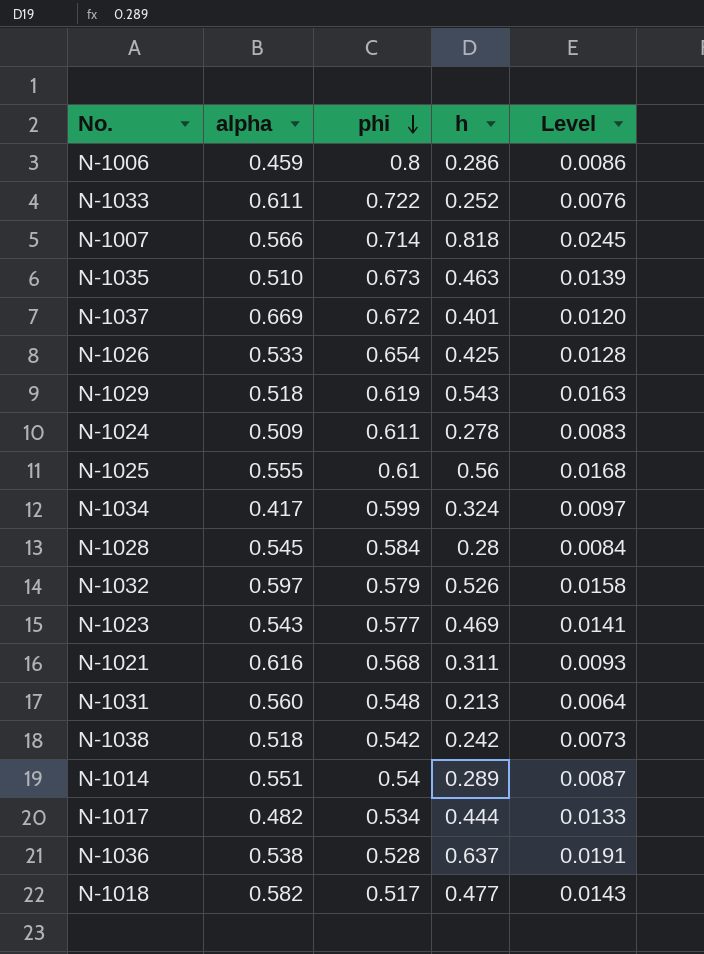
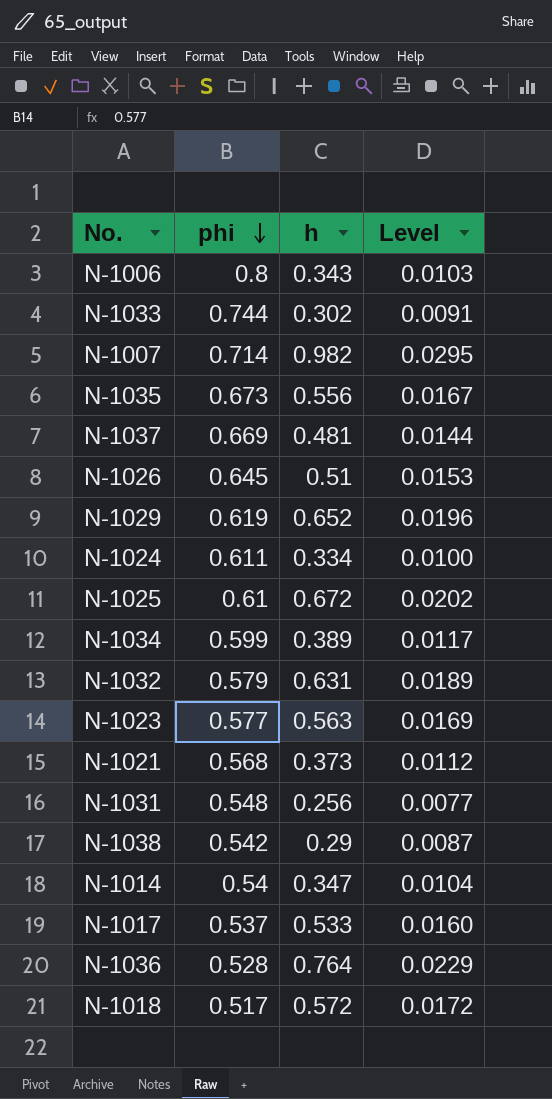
column alpha | position: 2 -> none
row N-1028: 0.545 | 0.584 | 0.28 | 0.0084 -> none
N-1006 | h: 0.286 -> 0.343
N-1006 | Level: 0.0086 -> 0.0103
N-1033 | phi: 0.722 -> 0.744
N-1033 | h: 0.252 -> 0.302
N-1033 | Level: 0.0076 -> 0.0091
N-1007 | h: 0.818 -> 0.982
N-1007 | Level: 0.0245 -> 0.0295
N-1035 | h: 0.463 -> 0.556
N-1035 | Level: 0.0139 -> 0.0167
N-1037 | phi: 0.672 -> 0.669
N-1037 | h: 0.401 -> 0.481
N-1037 | Level: 0.0120 -> 0.0144
N-1026 | phi: 0.654 -> 0.645
N-1026 | h: 0.425 -> 0.51
N-1026 | Level: 0.0128 -> 0.0153
N-1029 | h: 0.543 -> 0.652
N-1029 | Level: 0.0163 -> 0.0196
N-1024 | h: 0.278 -> 0.334
N-1024 | Level: 0.0083 -> 0.0100
N-1025 | h: 0.56 -> 0.672
N-1025 | Level: 0.0168 -> 0.0202
N-1034 | h: 0.324 -> 0.389
N-1034 | Level: 0.0097 -> 0.0117
N-1032 | h: 0.526 -> 0.631
N-1032 | Level: 0.0158 -> 0.0189
N-1023 | h: 0.469 -> 0.563
N-1023 | Level: 0.0141 -> 0.0169
N-1021 | h: 0.311 -> 0.373
N-1021 | Level: 0.0093 -> 0.0112
N-1031 | h: 0.213 -> 0.256
N-1031 | Level: 0.0064 -> 0.0077
N-1038 | h: 0.242 -> 0.29
N-1038 | Level: 0.0073 -> 0.0087
N-1014 | h: 0.289 -> 0.347
N-1014 | Level: 0.0087 -> 0.0104
N-1017 | phi: 0.534 -> 0.537
N-1017 | h: 0.444 -> 0.533
N-1017 | Level: 0.0133 -> 0.0160
N-1036 | h: 0.637 -> 0.764
N-1036 | Level: 0.0191 -> 0.0229
N-1018 | h: 0.477 -> 0.572
N-1018 | Level: 0.0143 -> 0.0172

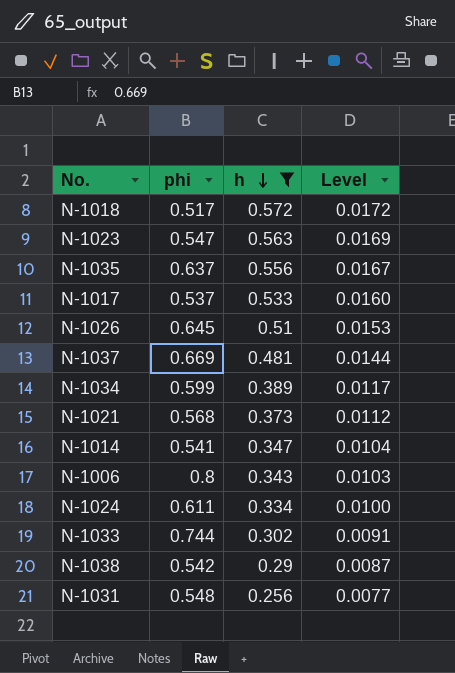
filter: none -> h <= 0.572
row order: phi descending -> h descending
N-1023 | phi: 0.577 -> 0.547
N-1035 | phi: 0.673 -> 0.637
N-1014 | phi: 0.54 -> 0.541

